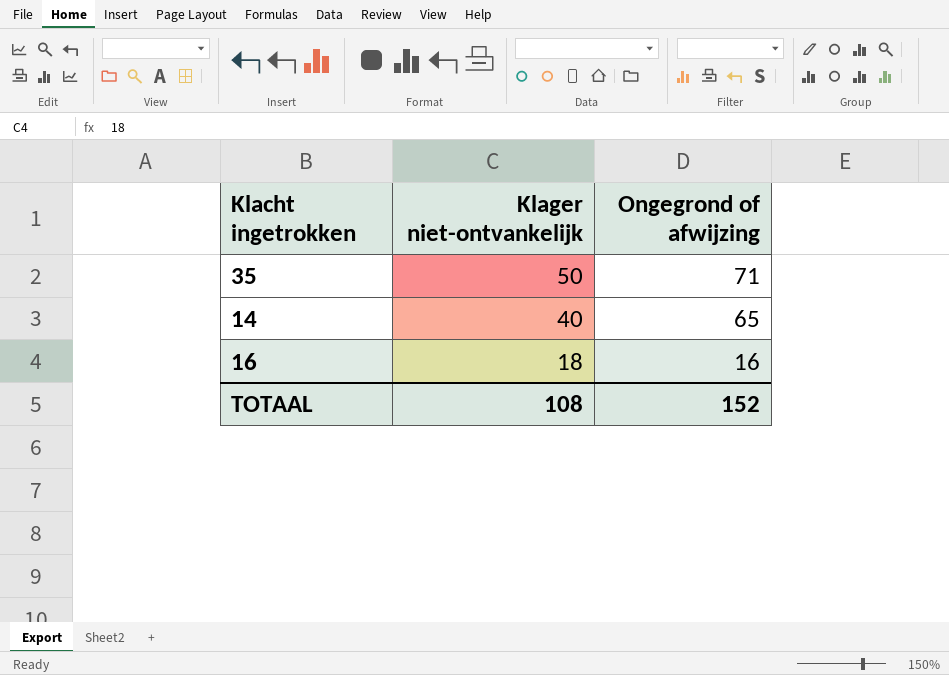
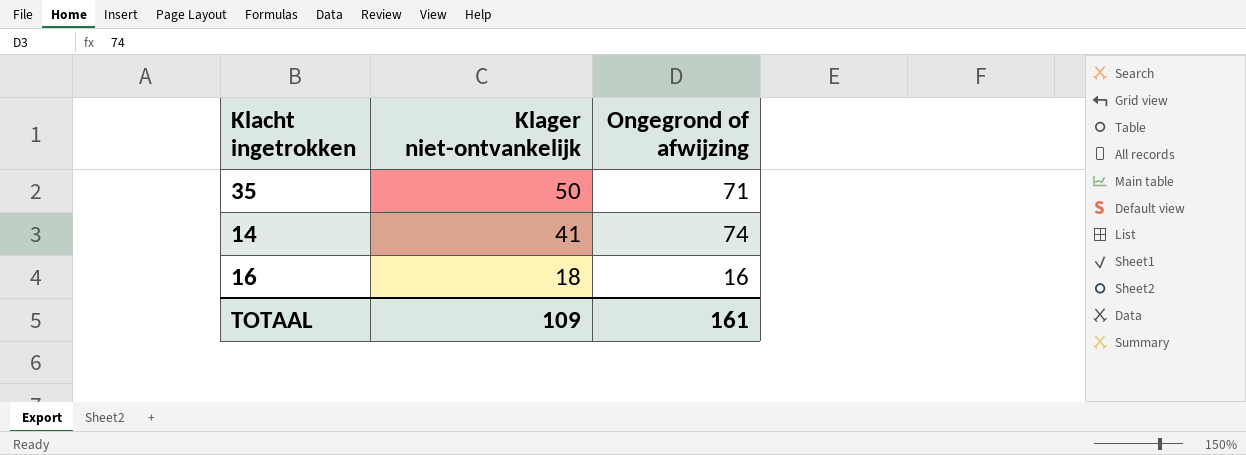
14 | Klager niet-ontvankelijk: 40 -> 41
14 | Ongegrond of afwijzing: 65 -> 74
TOTAAL | Klager niet-ontvankelijk: 108 -> 109
TOTAAL | Ongegrond of afwijzing: 152 -> 161

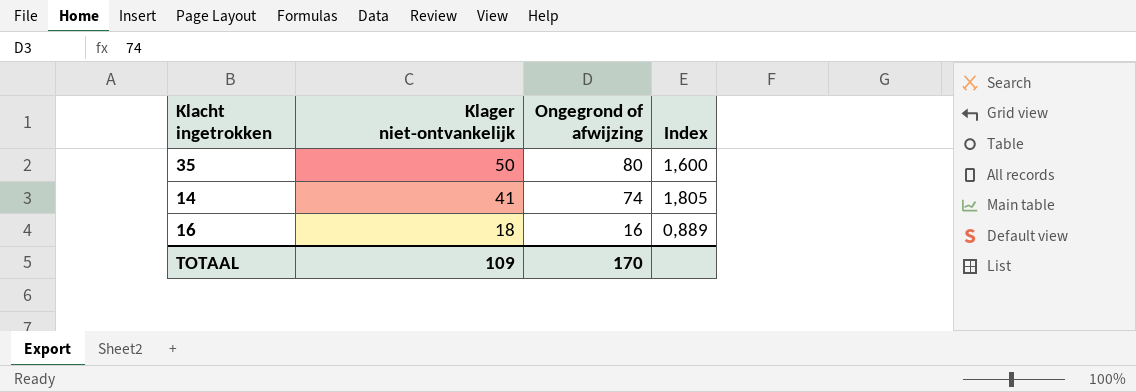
column Index | formula: none -> [Ongegrond of afwijzing] / [Klager niet-ontvankelijk]
35 | Ongegrond of afwijzing: 71 -> 80
TOTAAL | Ongegrond of afwijzing: 161 -> 170

